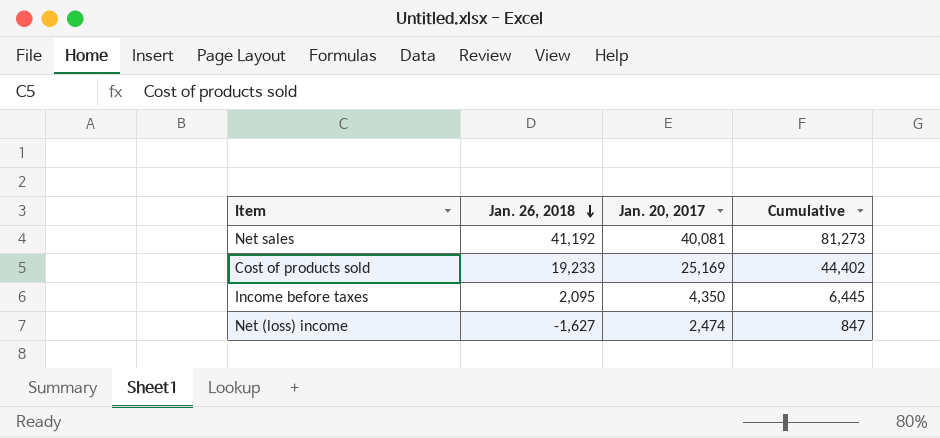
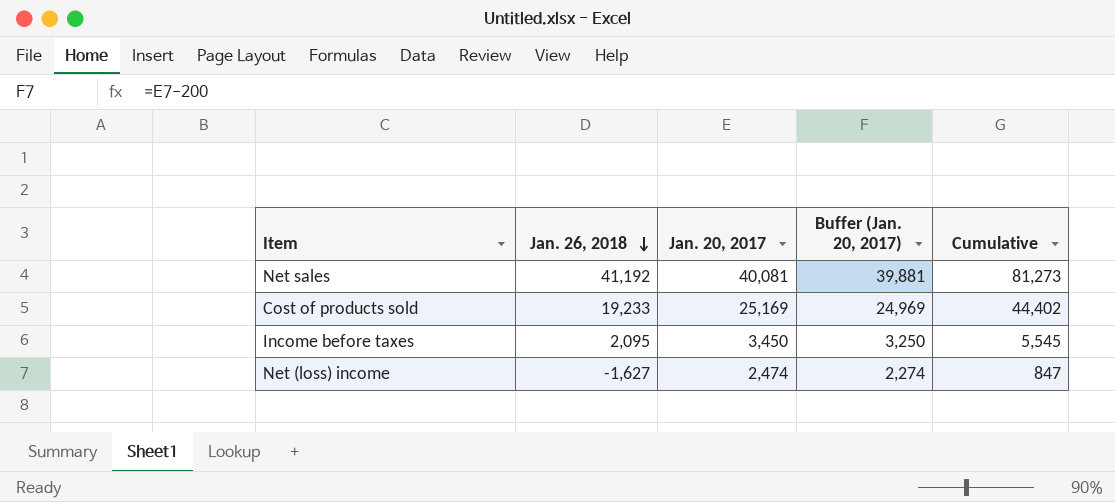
column Buffer (Jan. 20, 2017) | formula: none -> [Jan. 20, 2017] - 200
Income before taxes | Jan. 20, 2017: 4,350 -> 3,450
Income before taxes | Cumulative: 6,445 -> 5,545

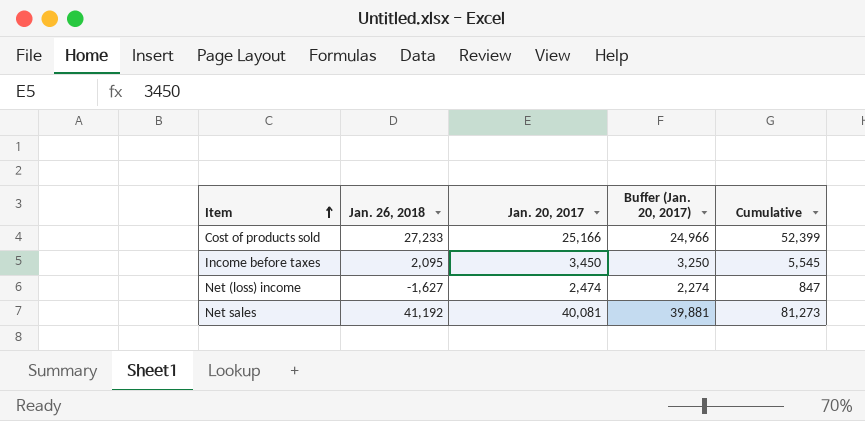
row order: Jan. 26, 2018 descending -> Item ascending
Cost of products sold | Jan. 26, 2018: 19,233 -> 27,233
Cost of products sold | Jan. 20, 2017: 25,169 -> 25,166
Cost of products sold | Buffer (Jan. 20, 2017): 24,969 -> 24,966
Cost of products sold | Cumulative: 44,402 -> 52,399

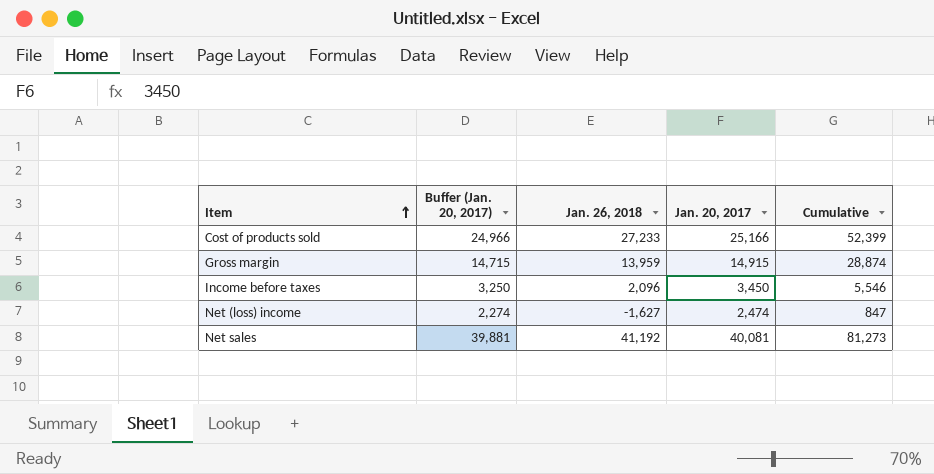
column Buffer (Jan. 20, 2017) | position: 4 -> 2
row Gross margin: none -> 14,715 | 13,959 | 14,915 | 28,874
Income before taxes | Jan. 26, 2018: 2,095 -> 2,096
Income before taxes | Cumulative: 5,545 -> 5,546

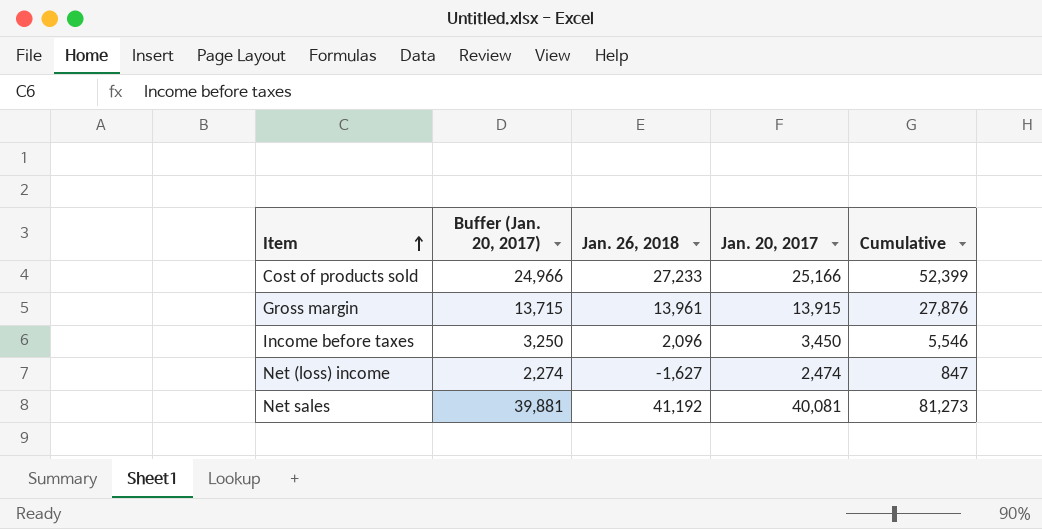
Gross margin | Buffer (Jan. 20, 2017): 14,715 -> 13,715
Gross margin | Jan. 26, 2018: 13,959 -> 13,961
Gross margin | Jan. 20, 2017: 14,915 -> 13,915
Gross margin | Cumulative: 28,874 -> 27,876

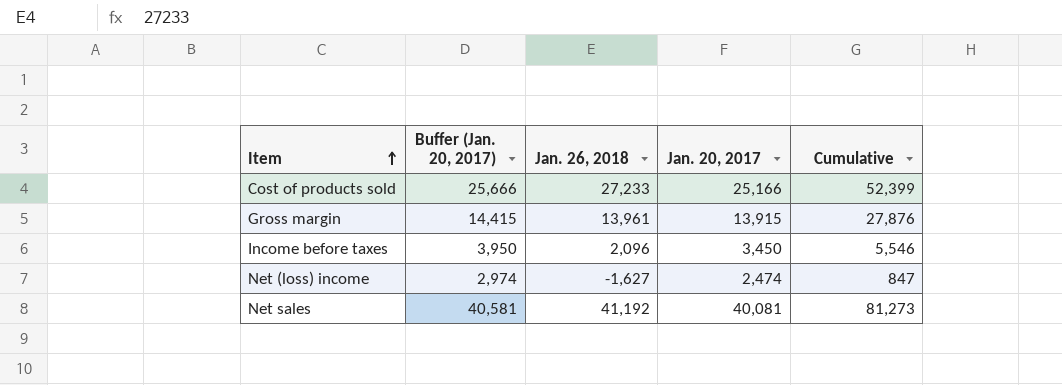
column Buffer (Jan. 20, 2017) | formula: [Jan. 20, 2017] - 200 -> [Jan. 20, 2017] + 500

